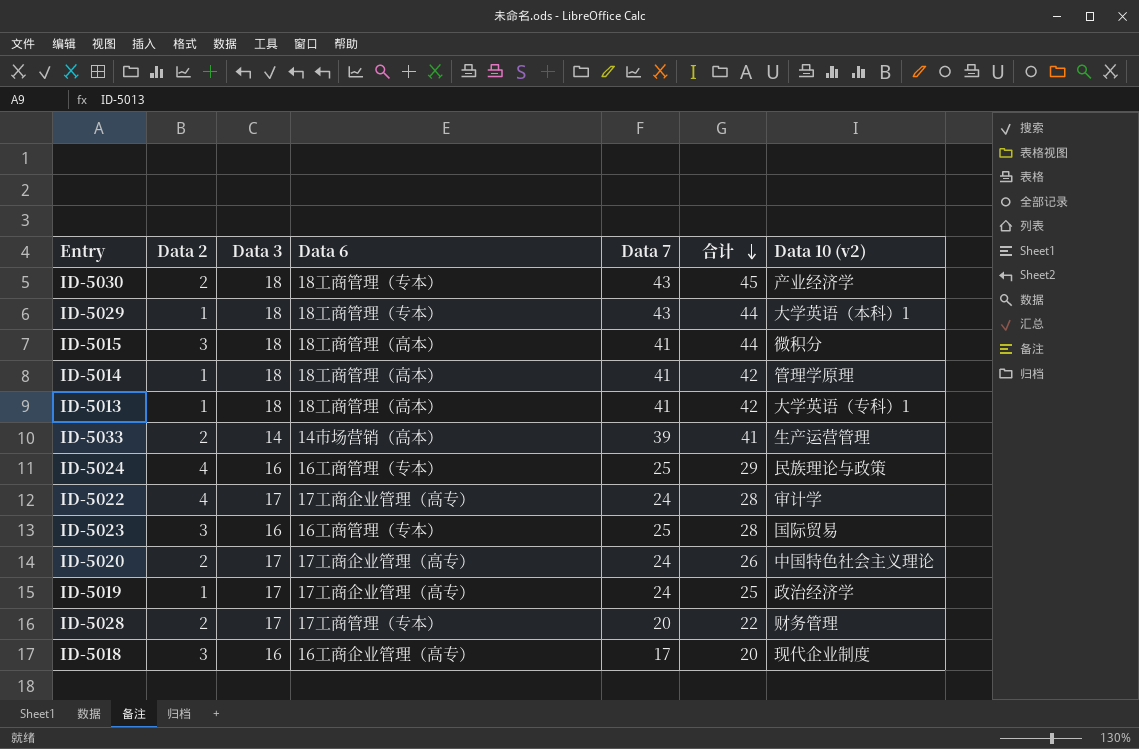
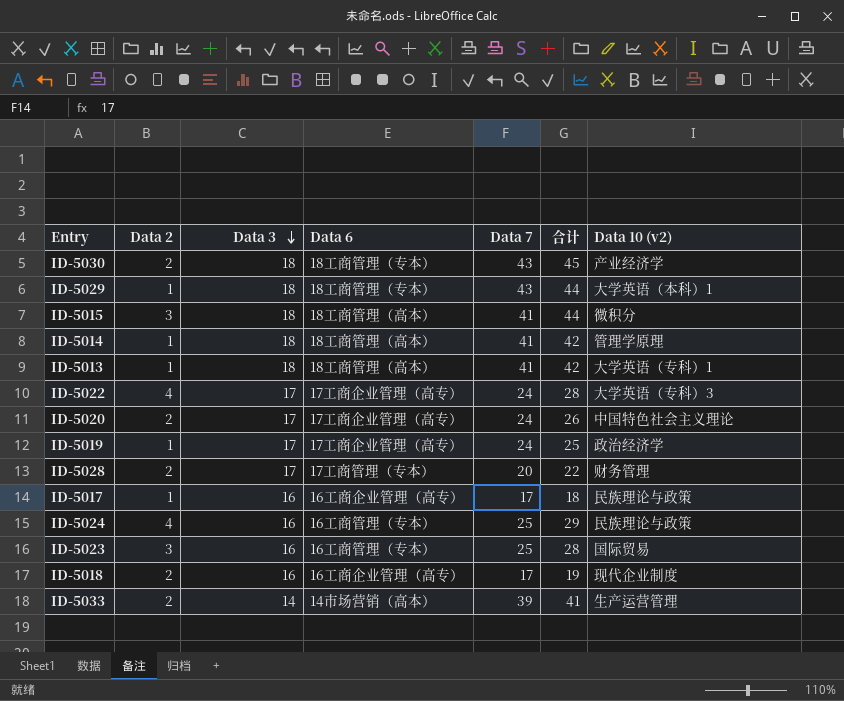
row order: 合计 descending -> Data 3 descending
ID-5022 | Data 10 (v2): 审计学 -> 大学英语（专科）3
row ID-5017: none -> 1 | 16 | 16工商企业管理（高专） | 17 | 18 | 民族理论与政策
ID-5018 | Data 2: 3 -> 2
ID-5018 | 合计: 20 -> 19

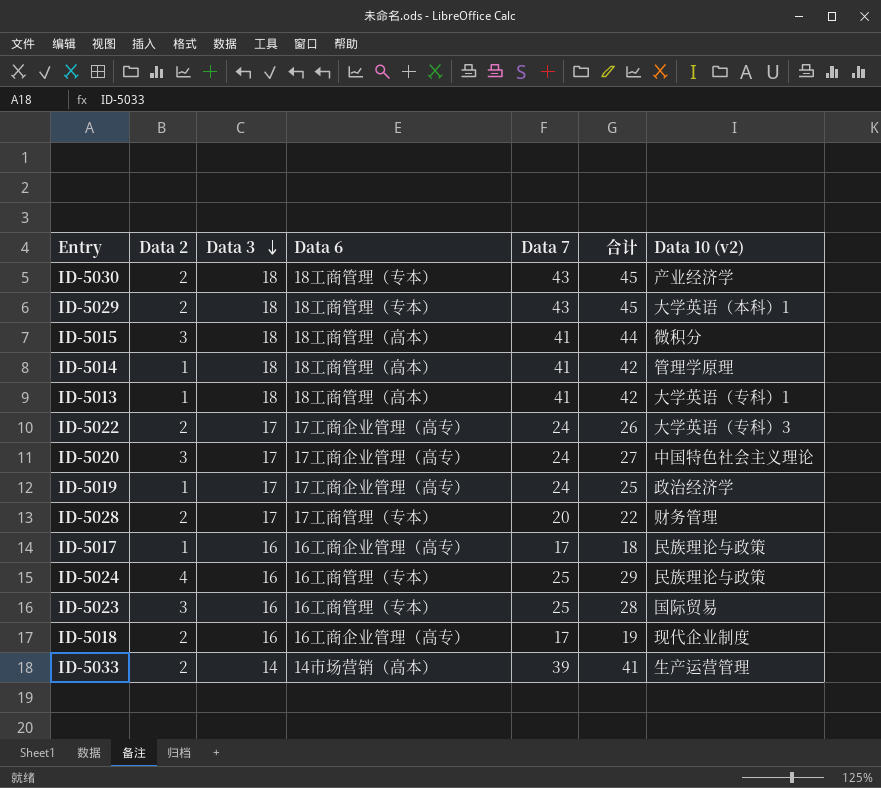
ID-5029 | Data 2: 1 -> 2
ID-5029 | 合计: 44 -> 45
ID-5022 | Data 2: 4 -> 2
ID-5022 | 合计: 28 -> 26
ID-5020 | Data 2: 2 -> 3
ID-5020 | 合计: 26 -> 27

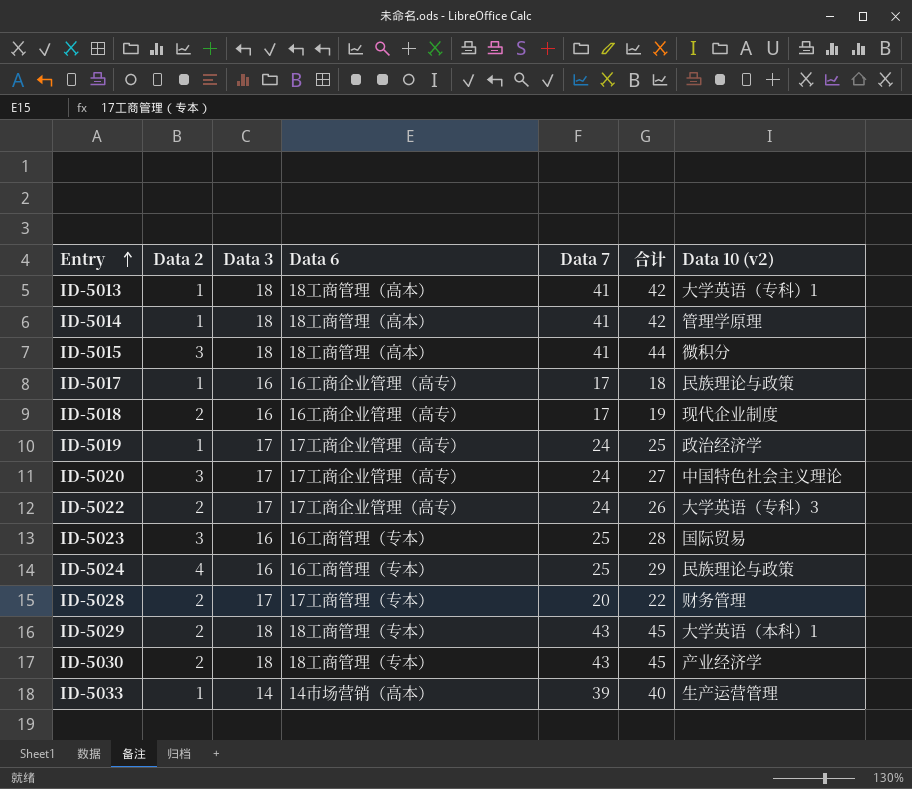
row order: Data 3 descending -> Entry ascending
ID-5033 | Data 2: 2 -> 1
ID-5033 | 合计: 41 -> 40

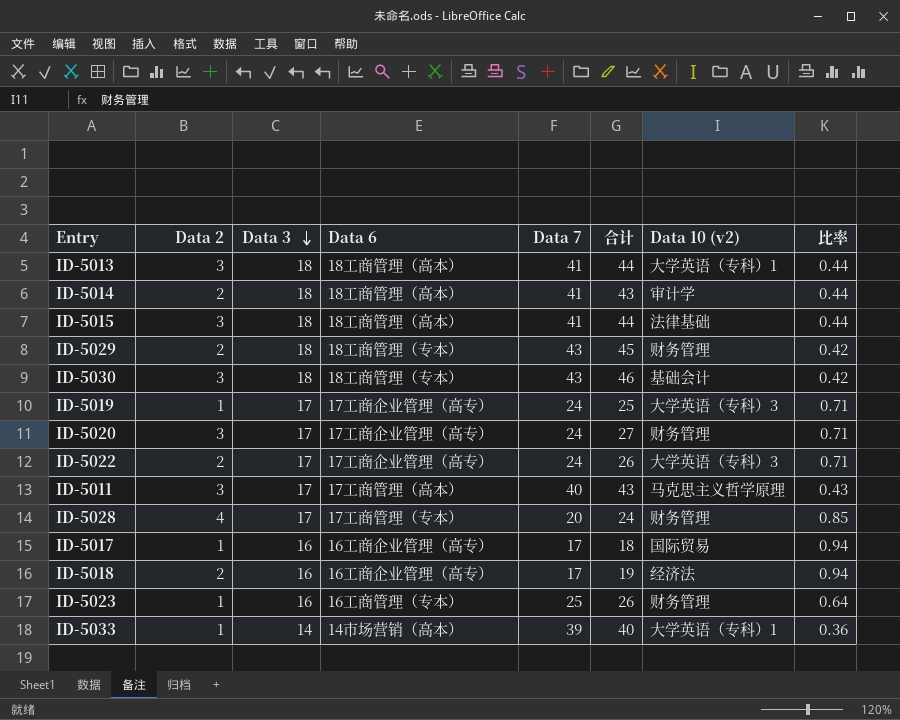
row order: Entry ascending -> Data 3 descending
column 比率 | formula: none -> [Data 3] / [Data 7]
row ID-5024: 4 | 16 | 16工商管理（专本） | 25 | 29 | 民族理论与政策 -> none
ID-5013 | Data 2: 1 -> 3
ID-5013 | 合计: 42 -> 44
ID-5014 | Data 2: 1 -> 2
ID-5014 | 合计: 42 -> 43
ID-5014 | Data 10 (v2): 管理学原理 -> 审计学
ID-5015 | Data 10 (v2): 微积分 -> 法律基础
ID-5029 | Data 10 (v2): 大学英语（本科）1 -> 财务管理
ID-5030 | Data 2: 2 -> 3
ID-5030 | 合计: 45 -> 46
ID-5030 | Data 10 (v2): 产业经济学 -> 基础会计
ID-5019 | Data 10 (v2): 政治经济学 -> 大学英语（专科）3
ID-5020 | Data 10 (v2): 中国特色社会主义理论 -> 财务管理
row ID-5011: none -> 3 | 17 | 17工商管理（高本） | 40 | 43 | 马克思主义哲学原理 | 0.43
ID-5028 | Data 2: 2 -> 4
ID-5028 | 合计: 22 -> 24
ID-5017 | Data 10 (v2): 民族理论与政策 -> 国际贸易
ID-5018 | Data 10 (v2): 现代企业制度 -> 经济法
ID-5023 | Data 2: 3 -> 1
ID-5023 | 合计: 28 -> 26
ID-5023 | Data 10 (v2): 国际贸易 -> 财务管理
ID-5033 | Data 10 (v2): 生产运营管理 -> 大学英语（专科）1

